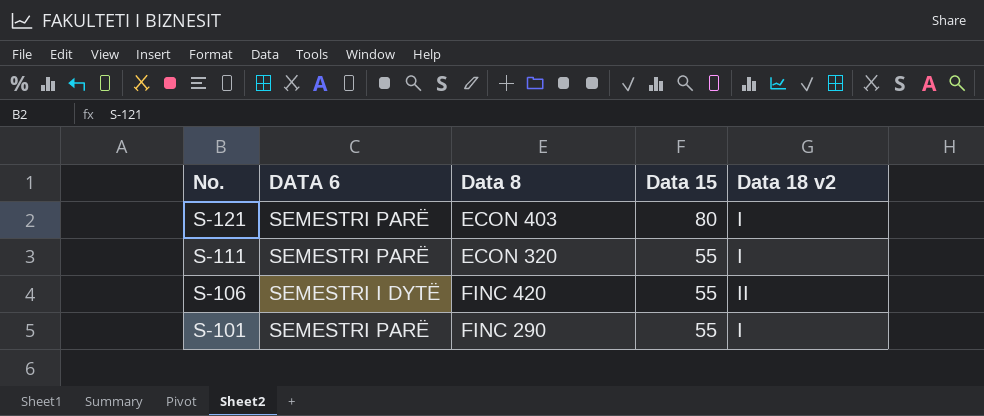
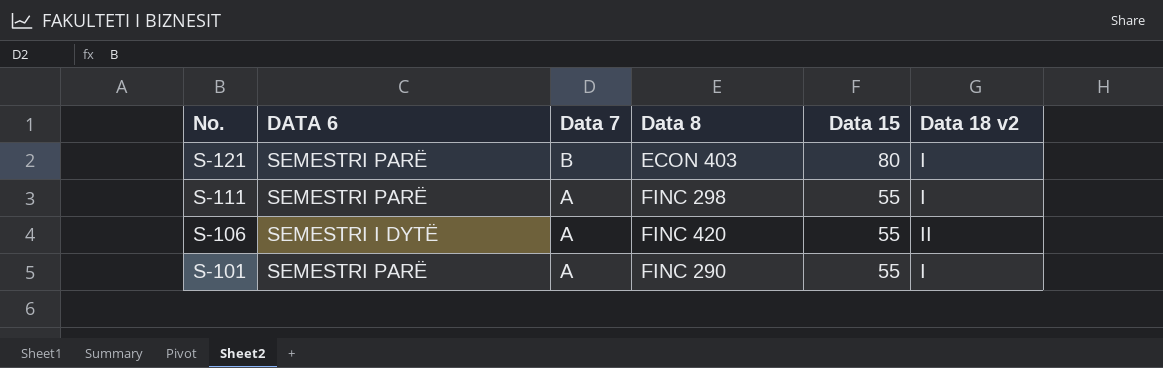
column Data 7 | position: none -> 3
S-111 | Data 8: ECON 320 -> FINC 298

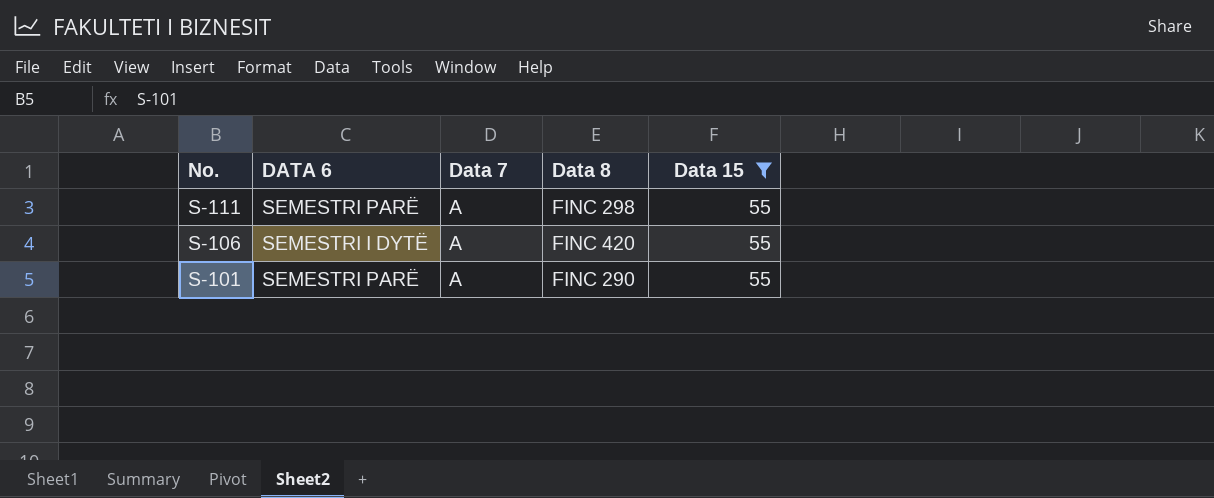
filter: none -> Data 15 = 55
column Data 18 v2 | position: 6 -> none

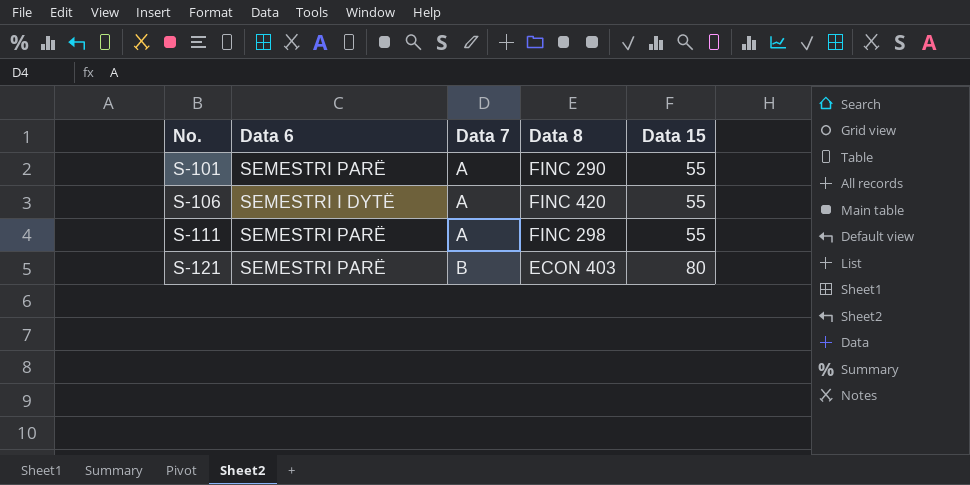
filter: Data 15 = 55 -> none
row order: No. descending -> No. ascending
column name: DATA 6 -> Data 6

